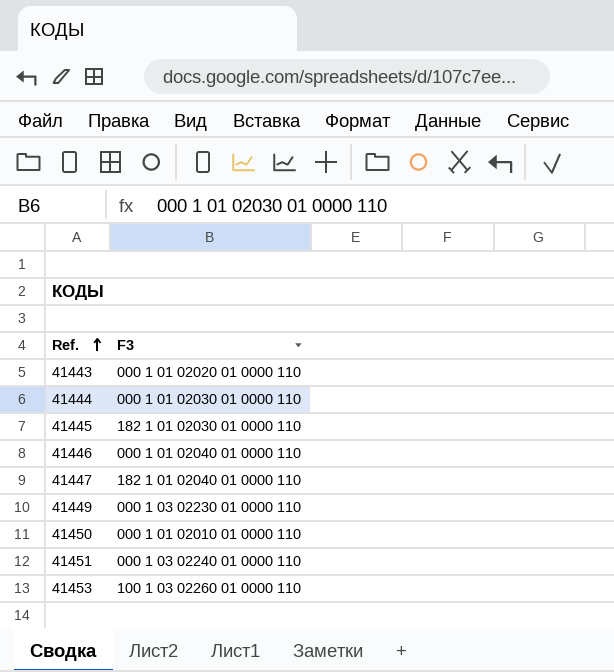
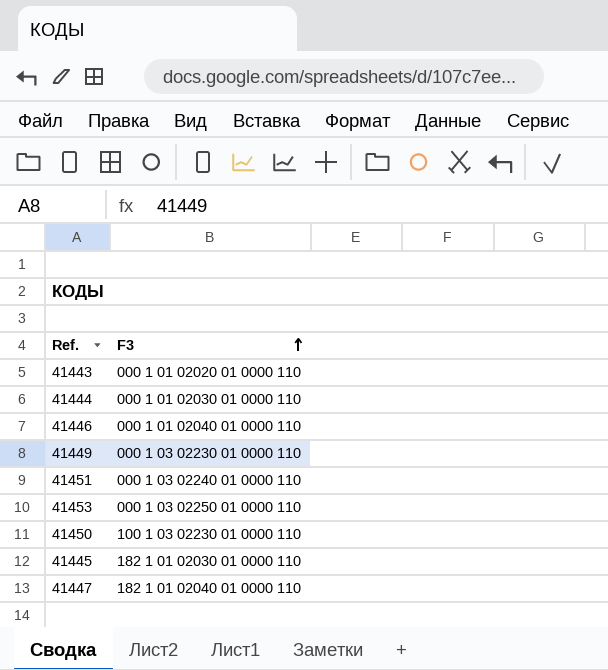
row order: Ref. ascending -> F3 ascending
41453 | F3: 100 1 03 02260 01 0000 110 -> 000 1 03 02250 01 0000 110
41450 | F3: 000 1 01 02010 01 0000 110 -> 100 1 03 02230 01 0000 110

